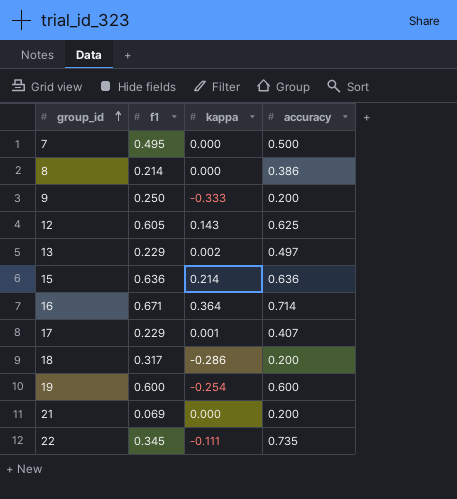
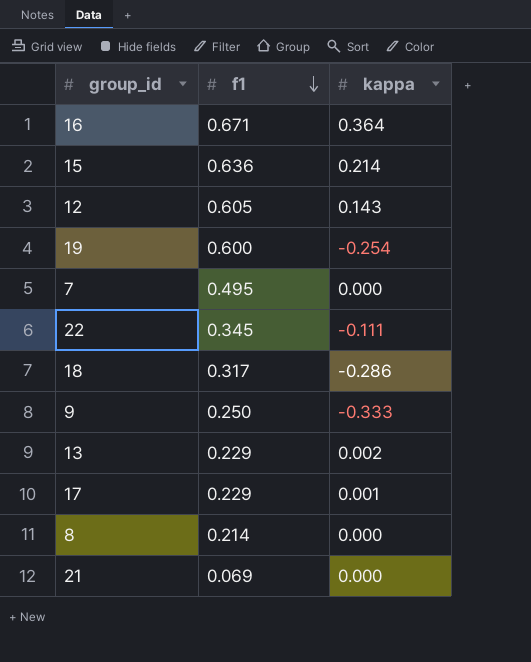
row order: group_id ascending -> f1 descending
column accuracy | position: 4 -> none

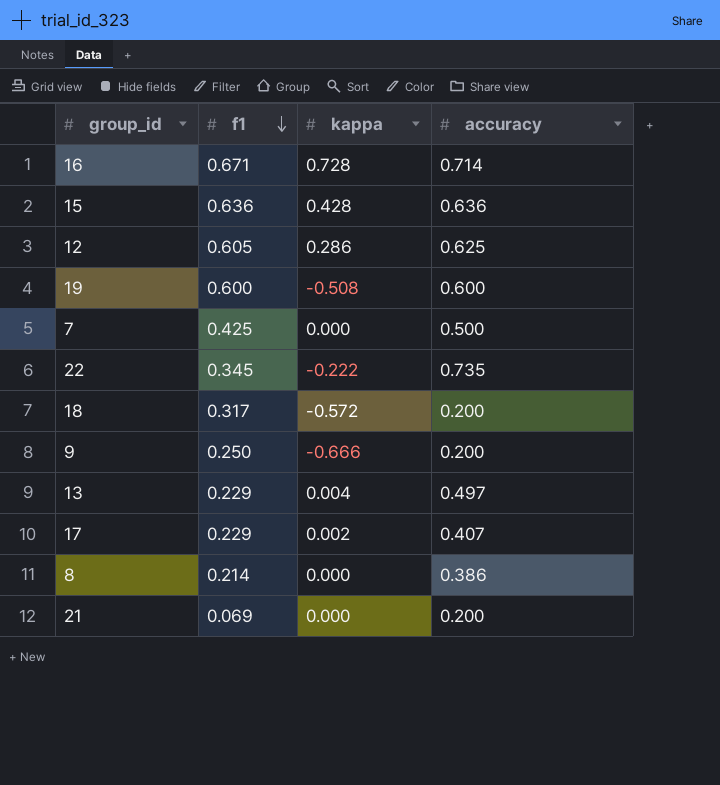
column accuracy | position: none -> 4
16 | kappa: 0.364 -> 0.728
15 | kappa: 0.214 -> 0.428
12 | kappa: 0.143 -> 0.286
19 | kappa: -0.254 -> -0.508
7 | f1: 0.495 -> 0.425
22 | kappa: -0.111 -> -0.222
18 | kappa: -0.286 -> -0.572
9 | kappa: -0.333 -> -0.666
13 | kappa: 0.002 -> 0.004
17 | kappa: 0.001 -> 0.002

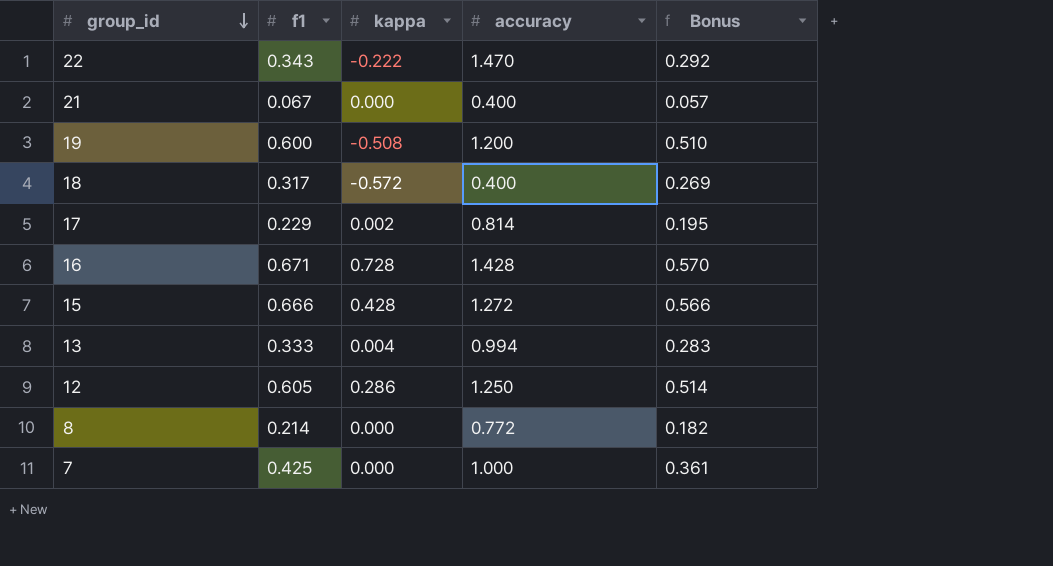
row order: f1 descending -> group_id descending
column Bonus | formula: none -> [f1] * 0.85
row 9: 0.250 | -0.666 | 0.200 -> none
22 | f1: 0.345 -> 0.343
22 | accuracy: 0.735 -> 1.470
21 | f1: 0.069 -> 0.067
21 | accuracy: 0.200 -> 0.400
19 | accuracy: 0.600 -> 1.200
18 | accuracy: 0.200 -> 0.400
17 | accuracy: 0.407 -> 0.814
16 | accuracy: 0.714 -> 1.428
15 | f1: 0.636 -> 0.666
15 | accuracy: 0.636 -> 1.272
13 | f1: 0.229 -> 0.333
13 | accuracy: 0.497 -> 0.994
12 | accuracy: 0.625 -> 1.250
8 | accuracy: 0.386 -> 0.772
7 | accuracy: 0.500 -> 1.000

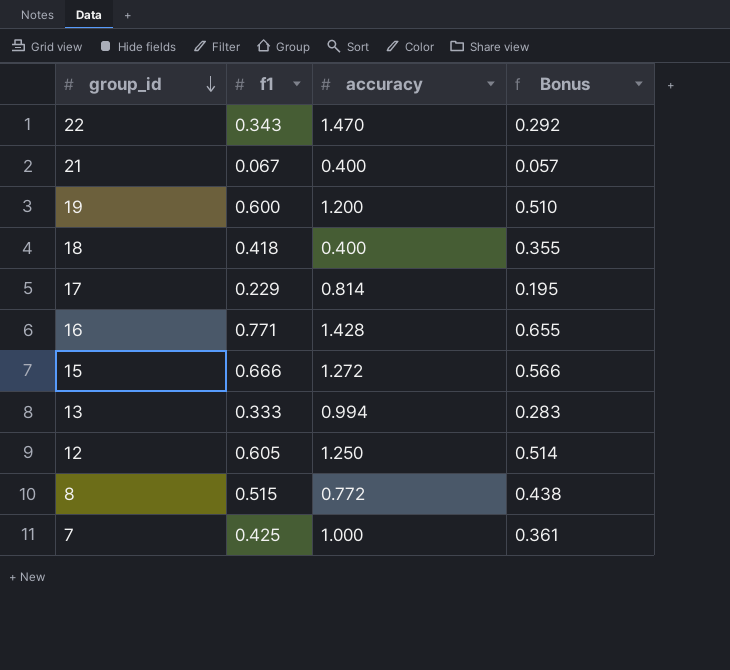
column kappa | position: 3 -> none
18 | f1: 0.317 -> 0.418
18 | Bonus: 0.269 -> 0.355
16 | f1: 0.671 -> 0.771
16 | Bonus: 0.570 -> 0.655
8 | f1: 0.214 -> 0.515
8 | Bonus: 0.182 -> 0.438

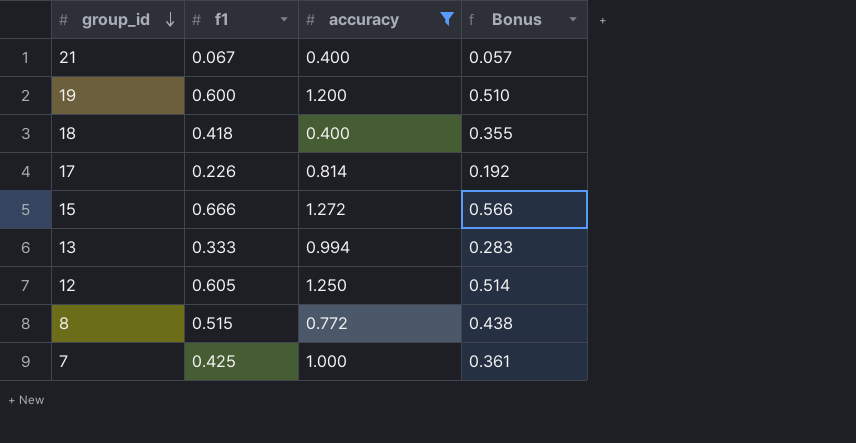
filter: none -> accuracy <= 1.272
17 | f1: 0.229 -> 0.226
17 | Bonus: 0.195 -> 0.192

